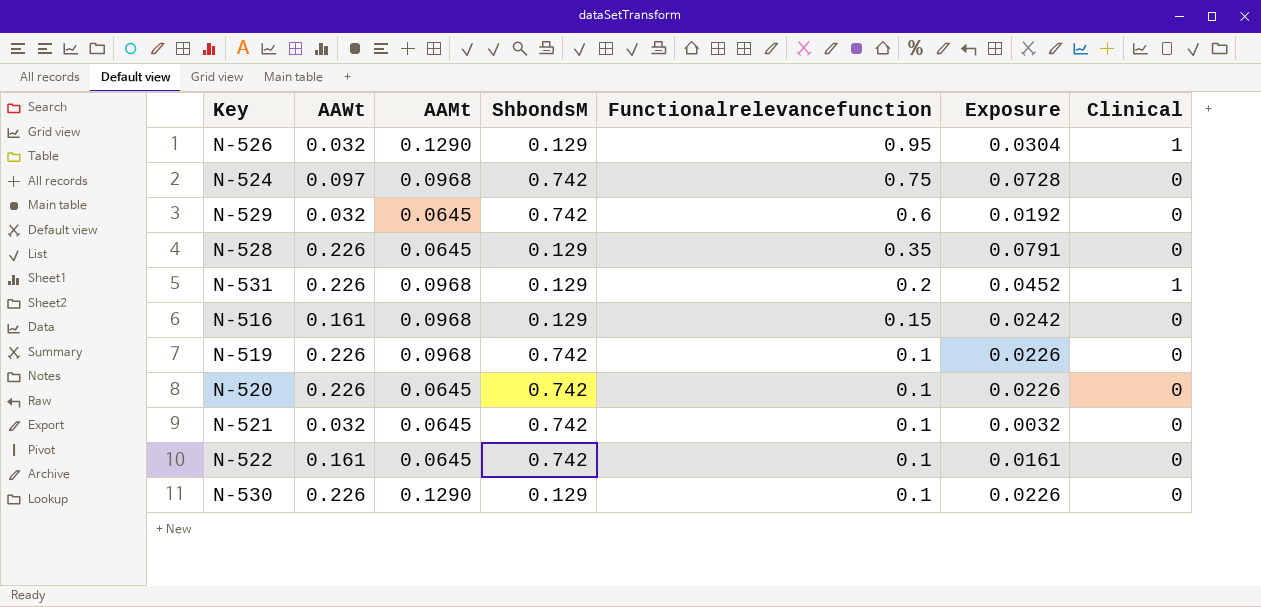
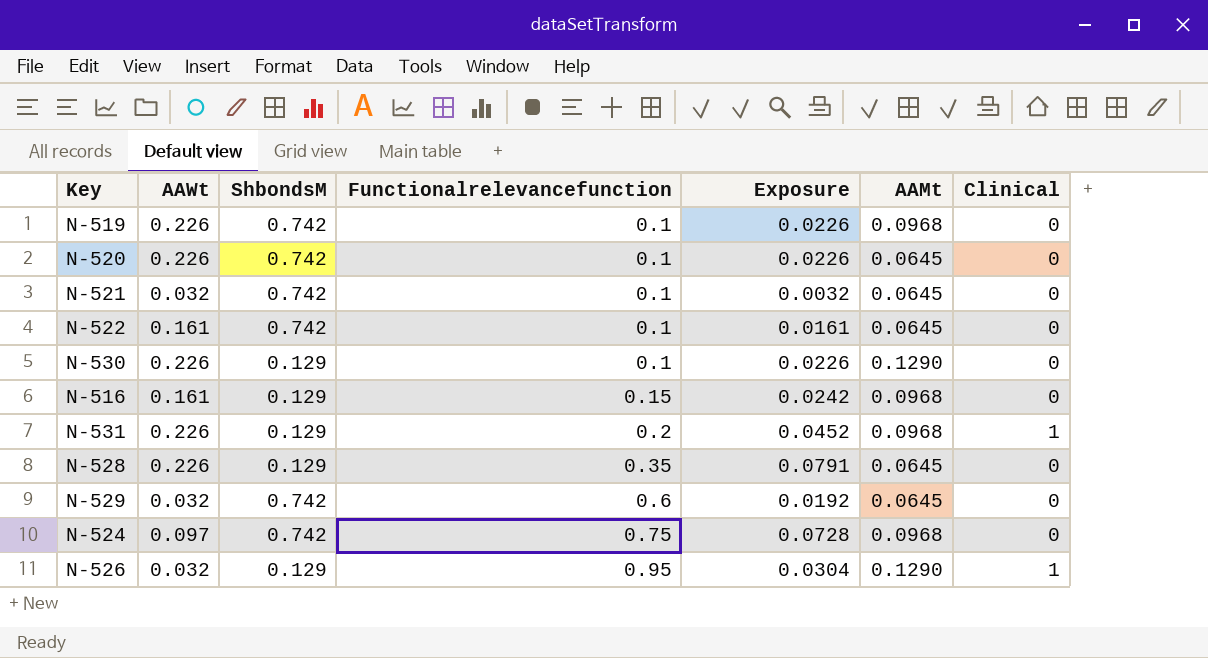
row order: Functionalrelevancefunction descending -> Functionalrelevancefunction ascending
column AAMt | position: 3 -> 6

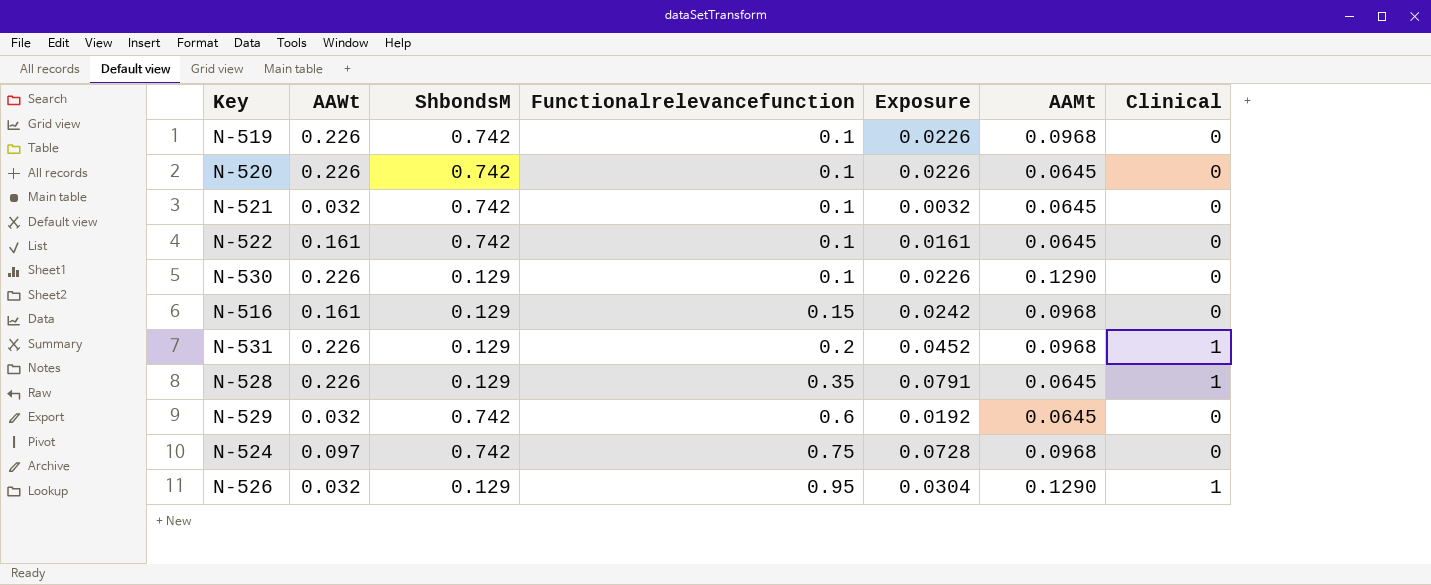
N-528 | Clinical: 0 -> 1

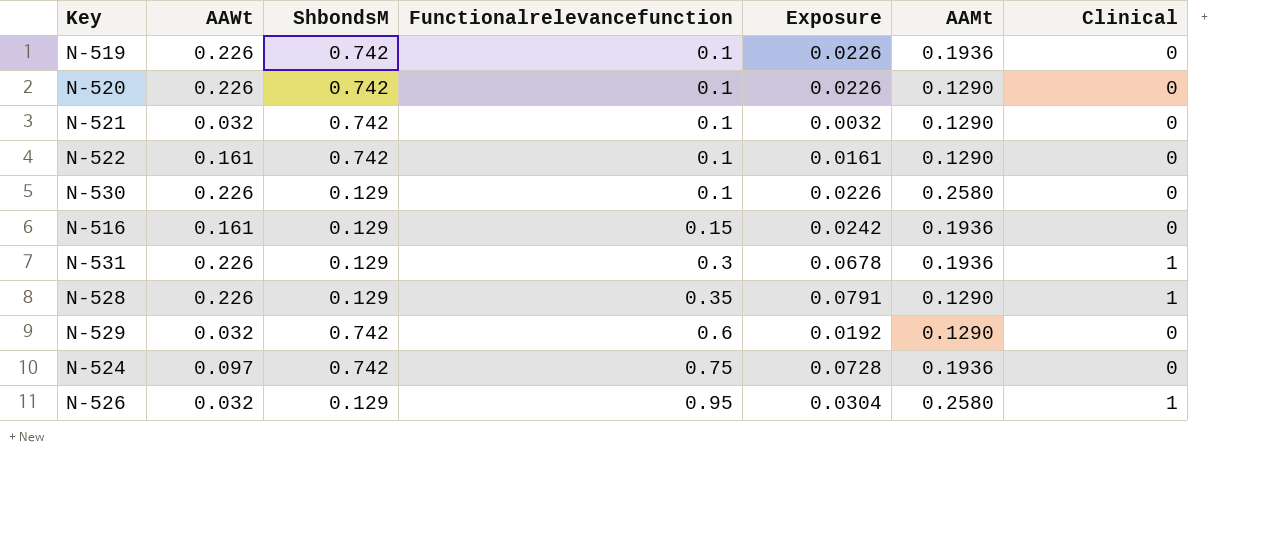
N-519 | AAMt: 0.0968 -> 0.1936
N-520 | AAMt: 0.0645 -> 0.1290
N-521 | AAMt: 0.0645 -> 0.1290
N-522 | AAMt: 0.0645 -> 0.1290
N-530 | AAMt: 0.1290 -> 0.2580
N-516 | AAMt: 0.0968 -> 0.1936
N-531 | Functionalrelevancefunction: 0.2 -> 0.3
N-531 | Exposure: 0.0452 -> 0.0678
N-531 | AAMt: 0.0968 -> 0.1936
N-528 | AAMt: 0.0645 -> 0.1290
N-529 | AAMt: 0.0645 -> 0.1290
N-524 | AAMt: 0.0968 -> 0.1936
N-526 | AAMt: 0.1290 -> 0.2580

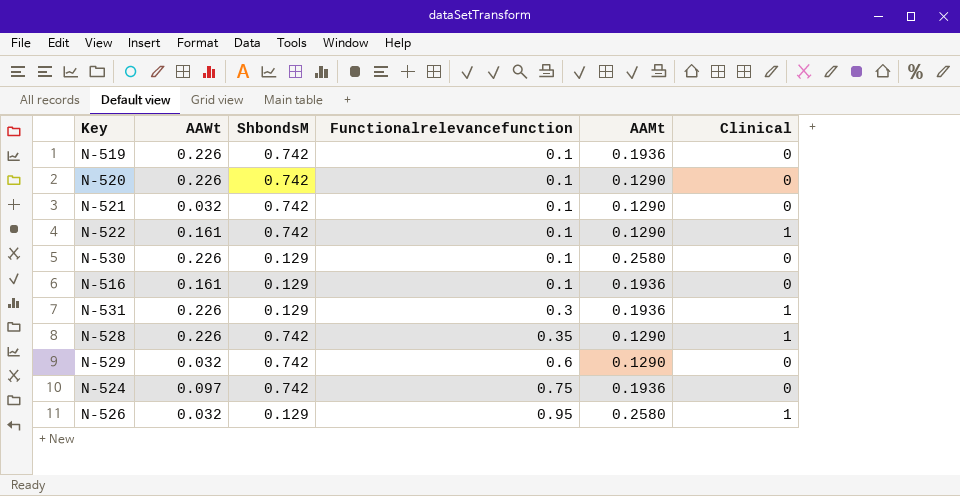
column Exposure | formula: [AAWt] * [Functionalrelevancefunction] -> none
N-522 | Clinical: 0 -> 1
N-516 | Functionalrelevancefunction: 0.15 -> 0.1
N-528 | ShbondsM: 0.129 -> 0.742

